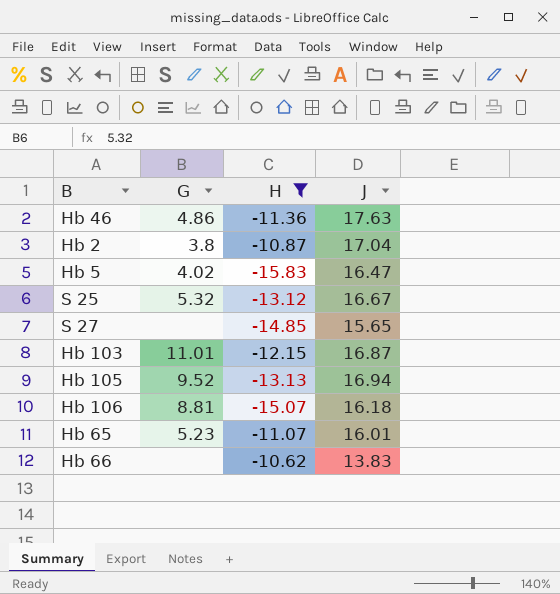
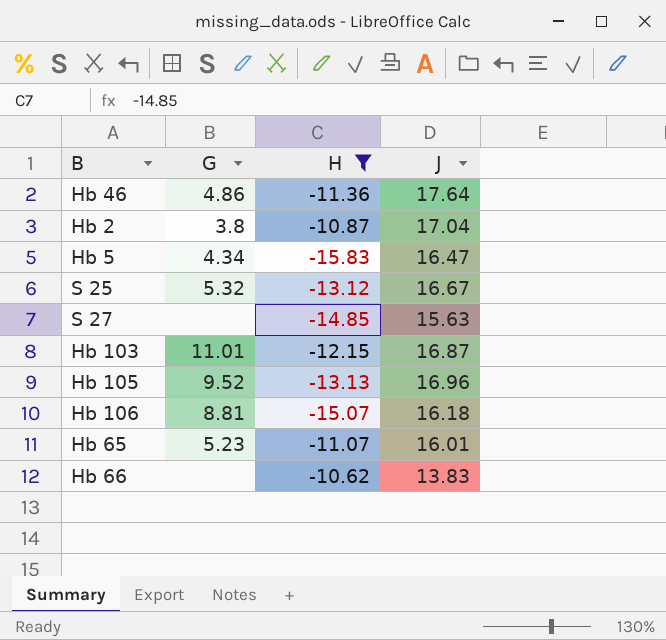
Hb 46 | J: 17.63 -> 17.64
Hb 5 | G: 4.02 -> 4.34
S 27 | J: 15.65 -> 15.63
Hb 105 | J: 16.94 -> 16.96

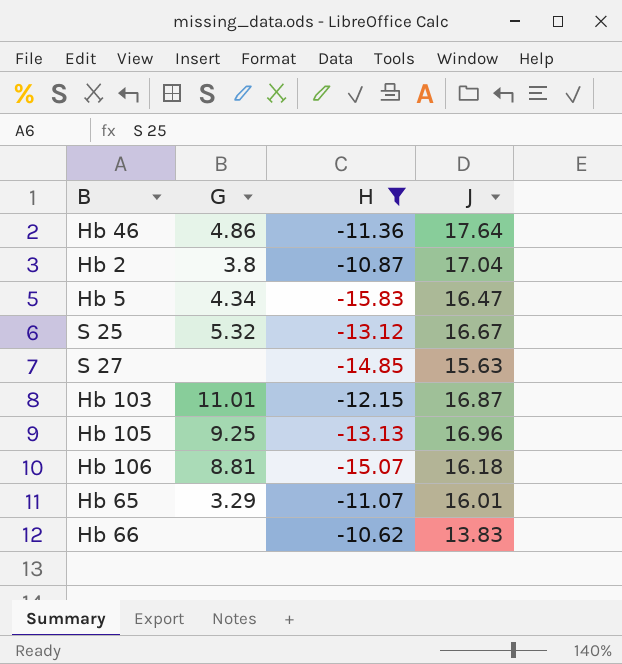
Hb 105 | G: 9.52 -> 9.25
Hb 65 | G: 5.23 -> 3.29

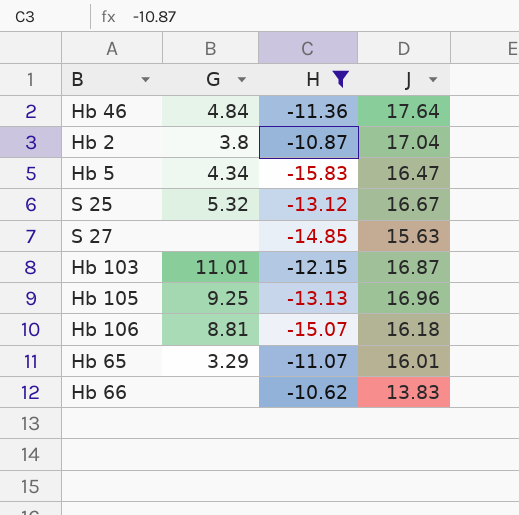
Hb 46 | G: 4.86 -> 4.84

